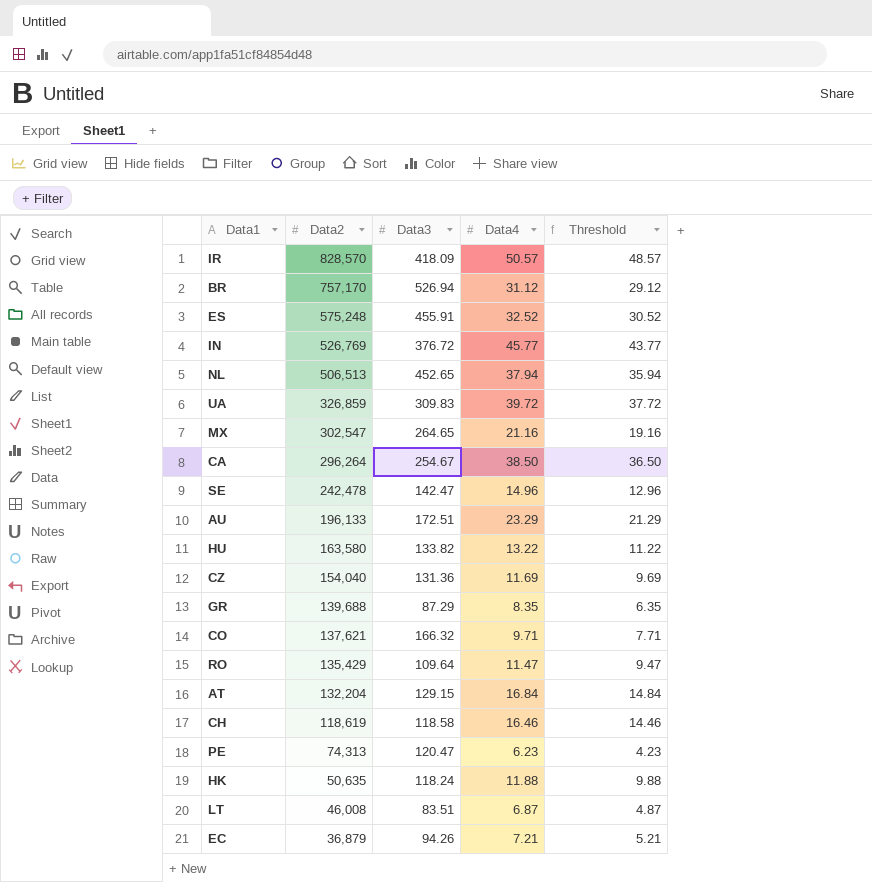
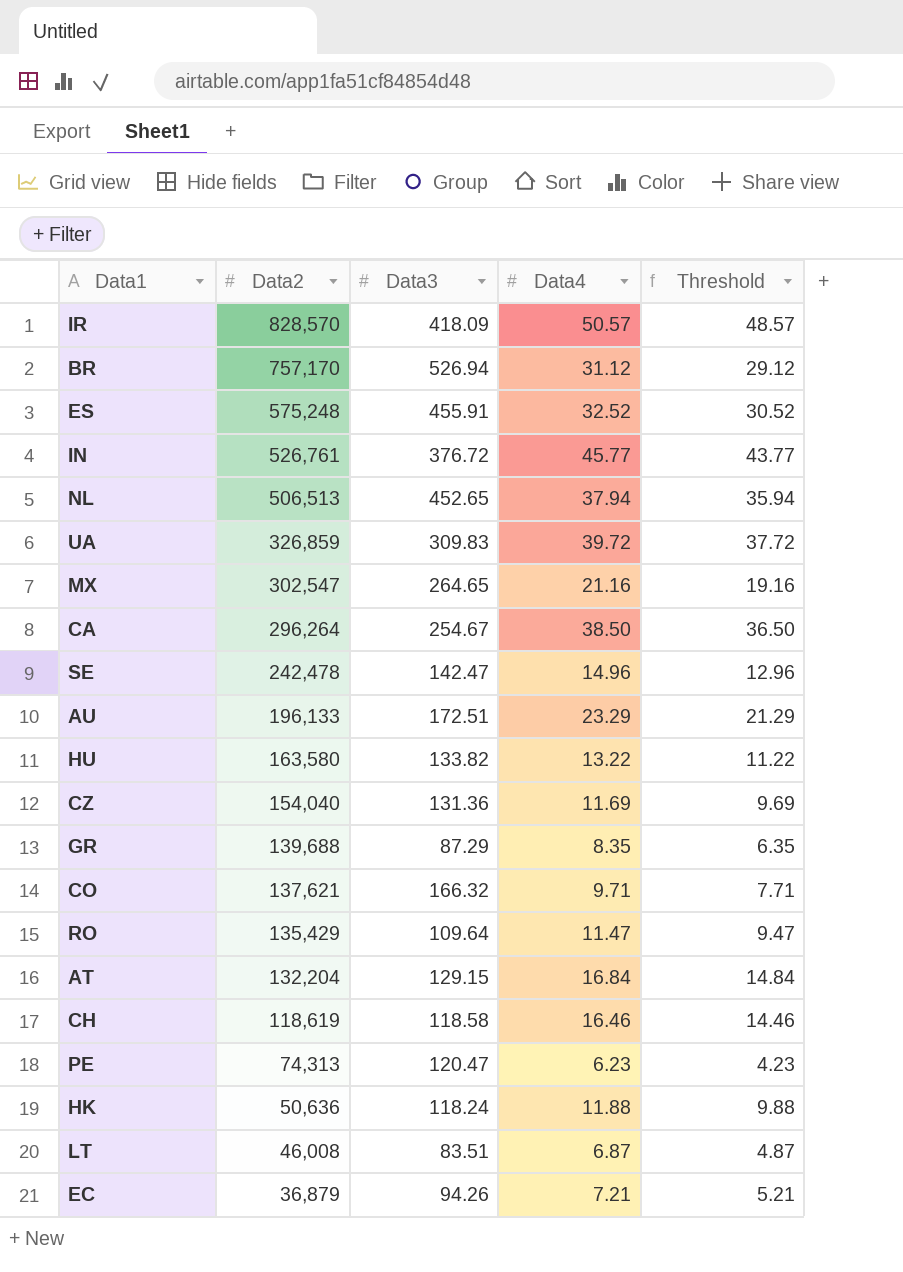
IN | Data2: 526,769 -> 526,761
HK | Data2: 50,635 -> 50,636

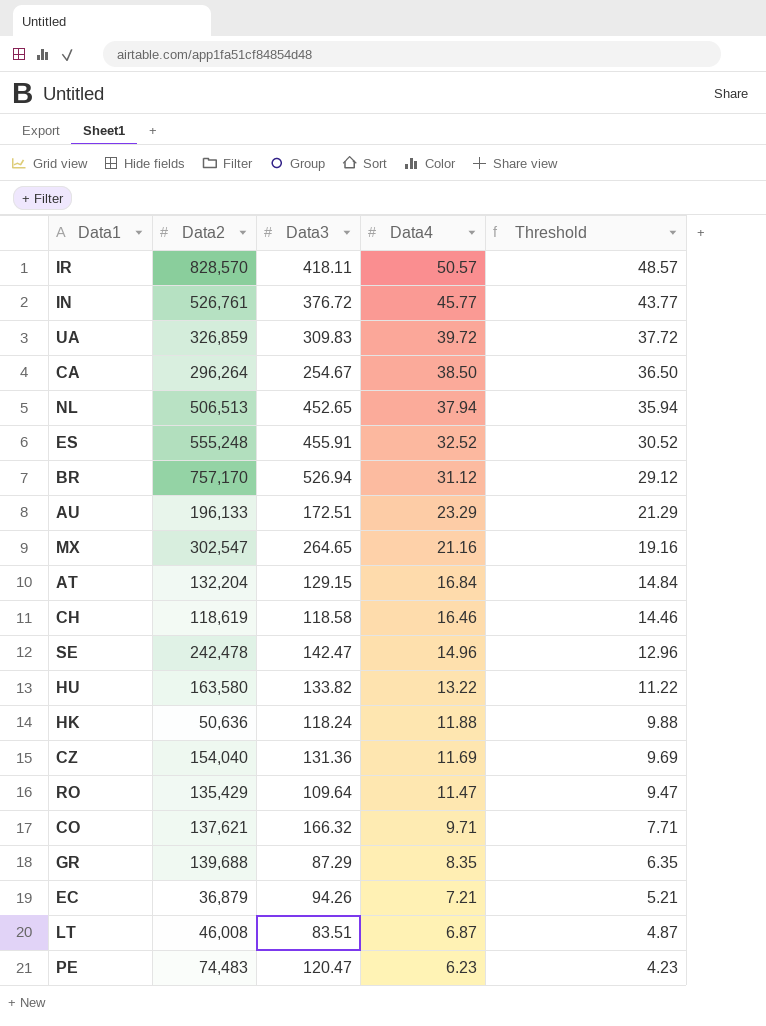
row order: Data2 descending -> Data4 descending
IR | Data3: 418.09 -> 418.11
ES | Data2: 575,248 -> 555,248
PE | Data2: 74,313 -> 74,483

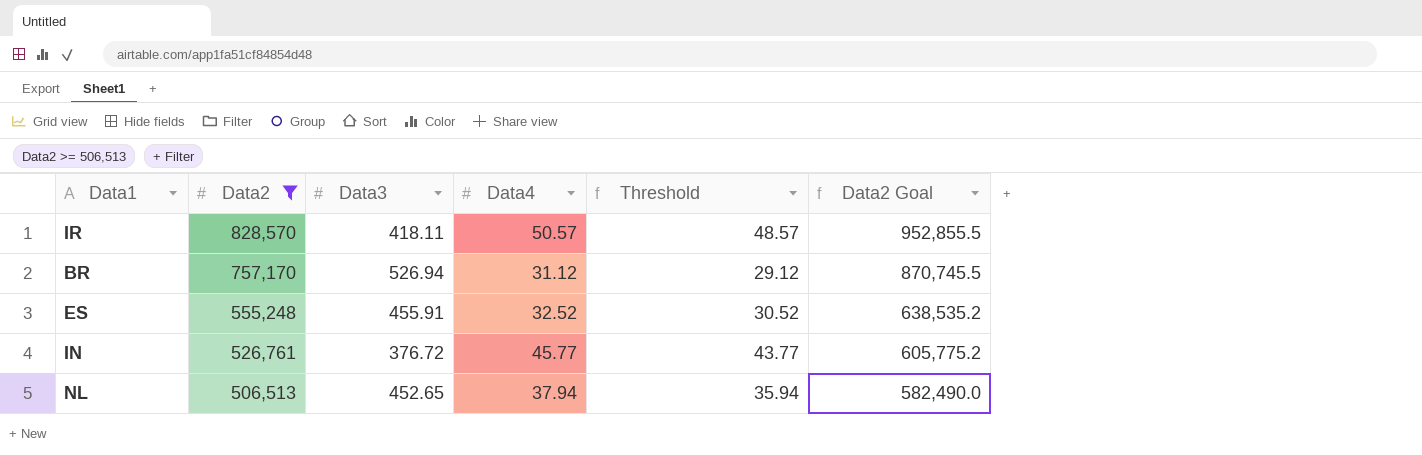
filter: none -> Data2 >= 506,513
row order: Data4 descending -> Data2 descending
column Data2 Goal | formula: none -> [Data2] * 1.15

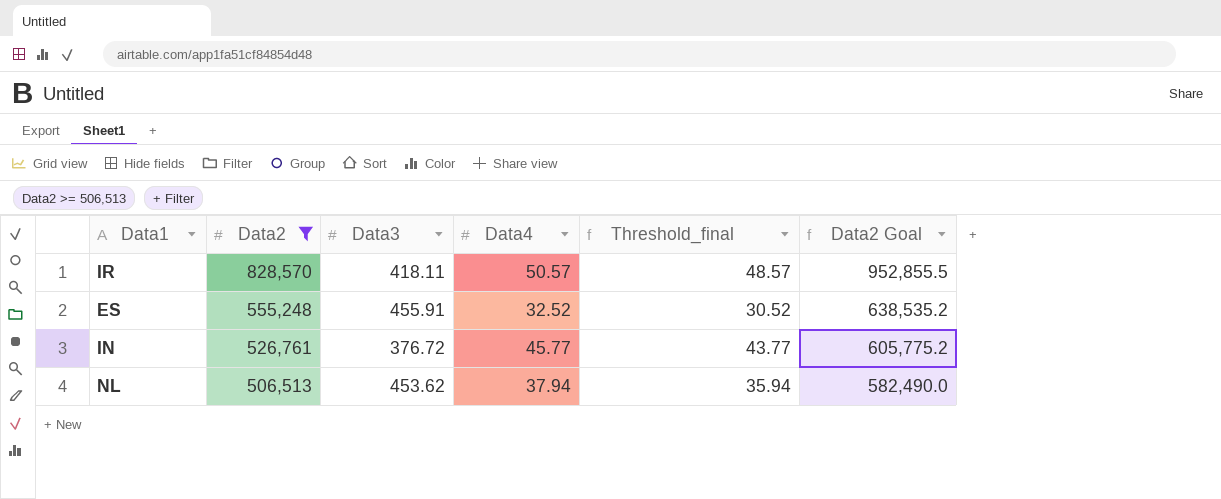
column name: Threshold -> Threshold_final
row BR: 757,170 | 526.94 | 31.12 | 29.12 | 870,745.5 -> none
NL | Data3: 452.65 -> 453.62

